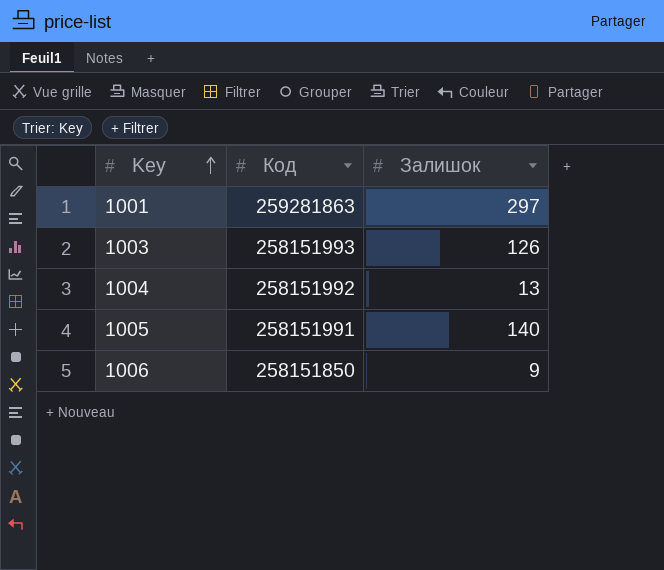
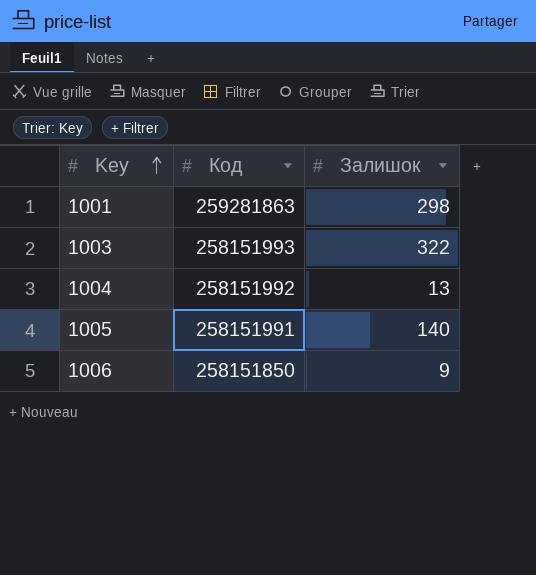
1001 | Залишок: 297 -> 298
1003 | Залишок: 126 -> 322

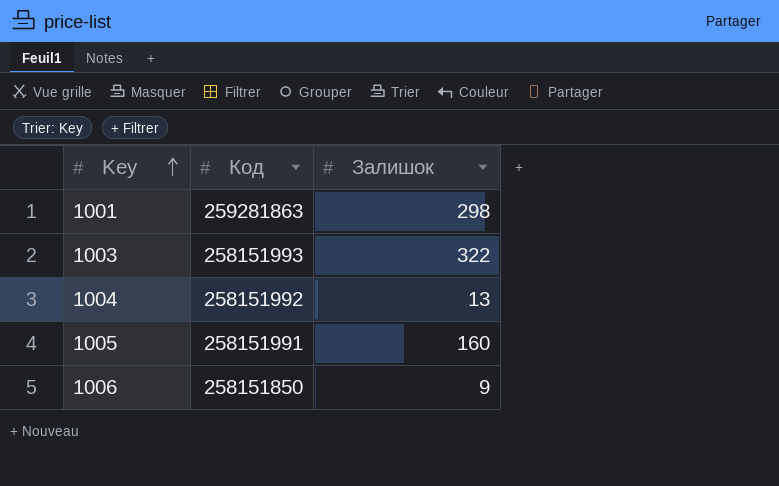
1005 | Залишок: 140 -> 160

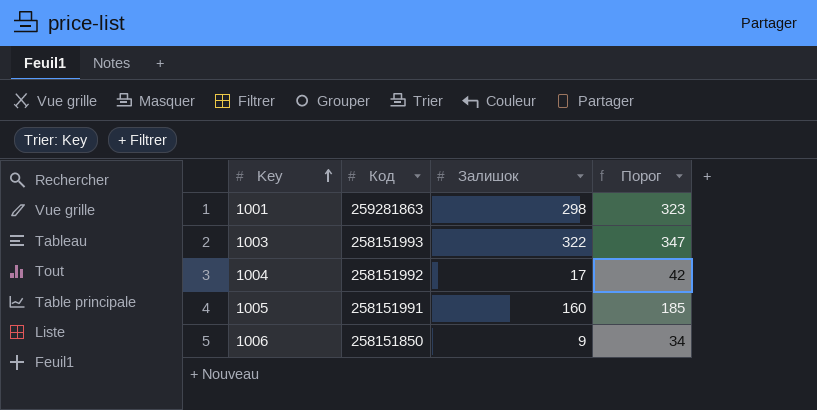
column Порог | formula: none -> [Залишок] + 25
1004 | Залишок: 13 -> 17

